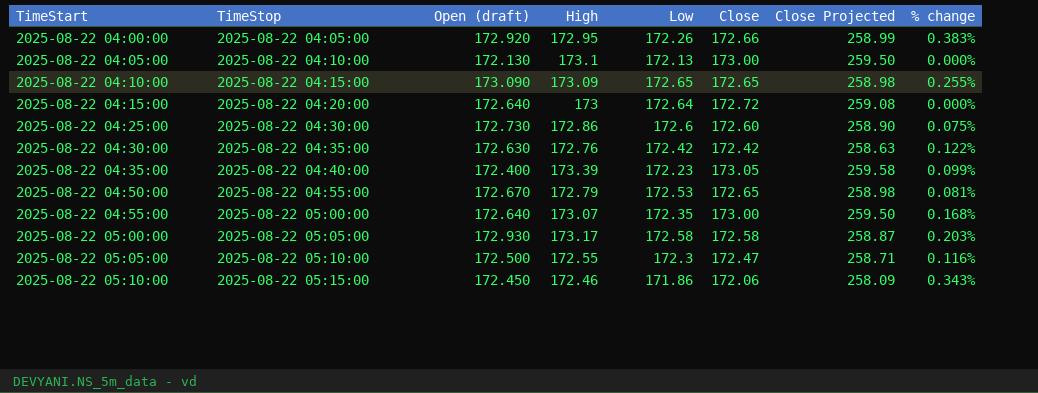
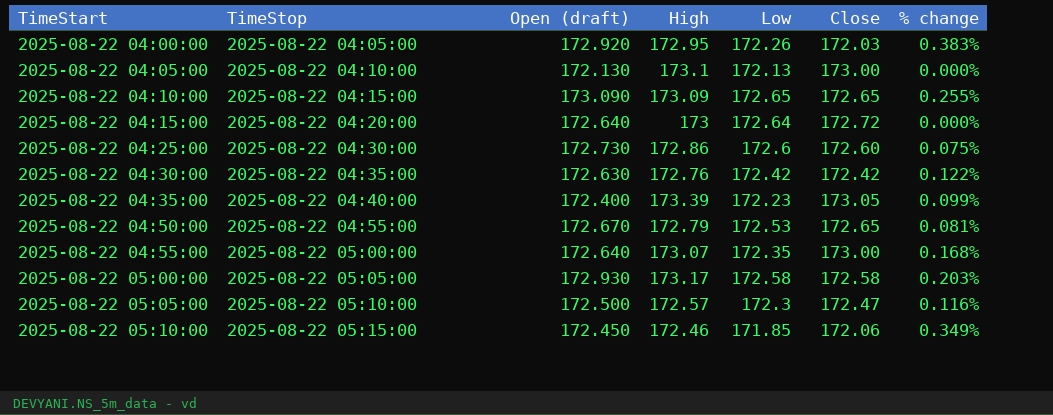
column Close Projected | formula: [Close] * 1.5 -> none
2025-08-22 04:00:00 | Close: 172.66 -> 172.03
2025-08-22 05:05:00 | High: 172.55 -> 172.57
2025-08-22 05:10:00 | Low: 171.86 -> 171.85
2025-08-22 05:10:00 | % change: 0.343% -> 0.349%

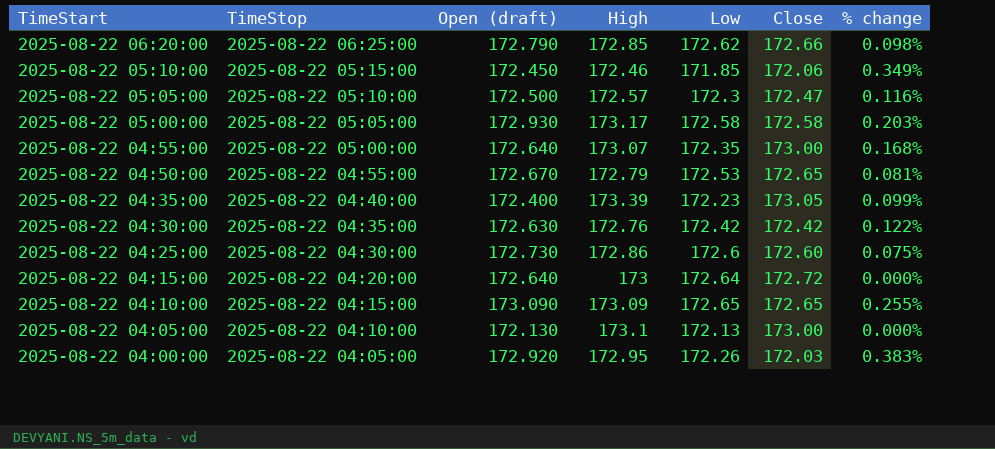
row order: TimeStart ascending -> TimeStart descending
row 2025-08-22 06:20:00: none -> 2025-08-22 06:25:00 | 172.790 | 172.85 | 172.62 | 172.66 | 0.098%

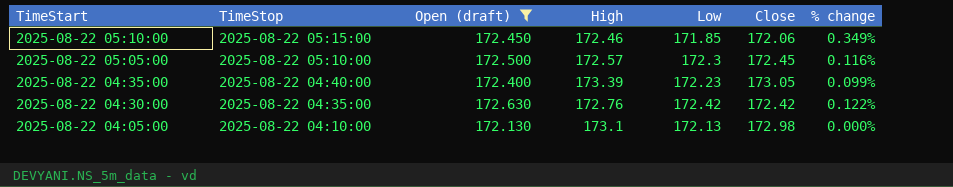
filter: none -> Open (draft) <= 172.630
2025-08-22 05:05:00 | Close: 172.47 -> 172.45
2025-08-22 04:05:00 | Close: 173.00 -> 172.98

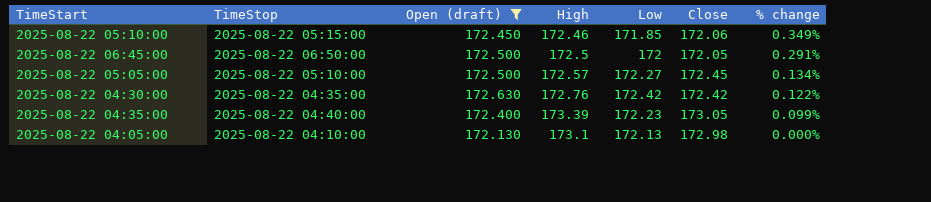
row order: TimeStart descending -> % change descending
row 2025-08-22 06:45:00: none -> 2025-08-22 06:50:00 | 172.500 | 172.5 | 172 | 172.05 | 0.291%
2025-08-22 05:05:00 | Low: 172.3 -> 172.27
2025-08-22 05:05:00 | % change: 0.116% -> 0.134%

